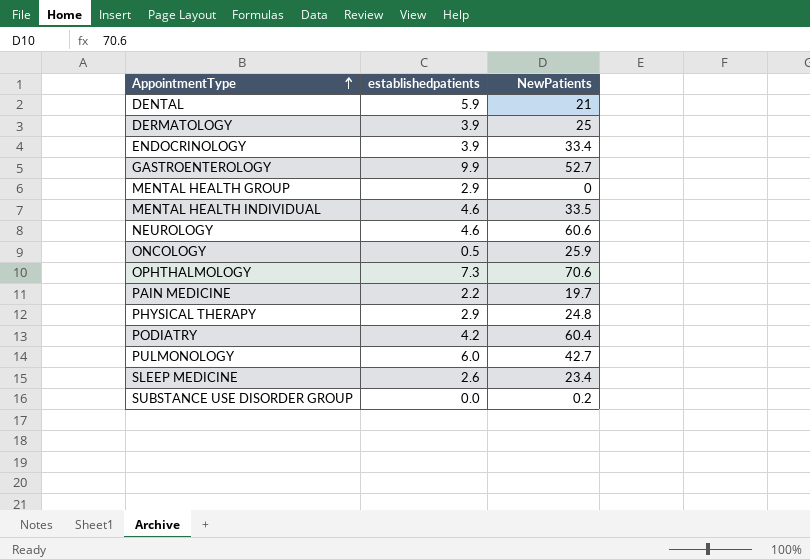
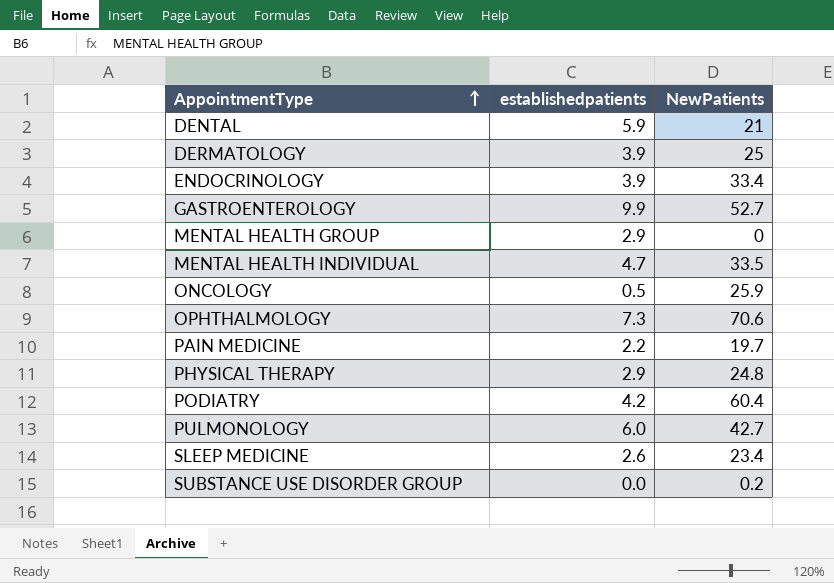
row NEUROLOGY: 4.6 | 60.6 -> none
MENTAL HEALTH INDIVIDUAL | establishedpatients: 4.6 -> 4.7

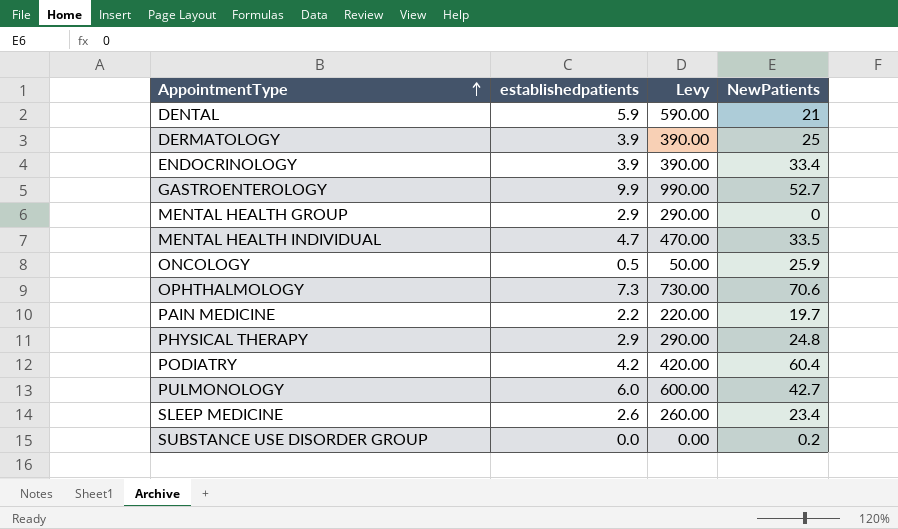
column Levy | formula: none -> [establishedpatients] * 100

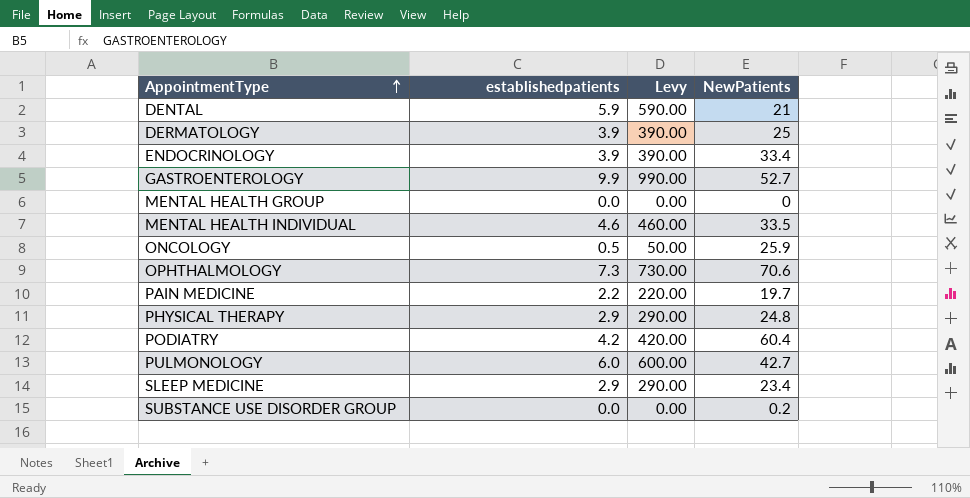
MENTAL HEALTH GROUP | establishedpatients: 2.9 -> 0.0
MENTAL HEALTH GROUP | Levy: 290.00 -> 0.00
MENTAL HEALTH INDIVIDUAL | establishedpatients: 4.7 -> 4.6
MENTAL HEALTH INDIVIDUAL | Levy: 470.00 -> 460.00
SLEEP MEDICINE | establishedpatients: 2.6 -> 2.9
SLEEP MEDICINE | Levy: 260.00 -> 290.00

